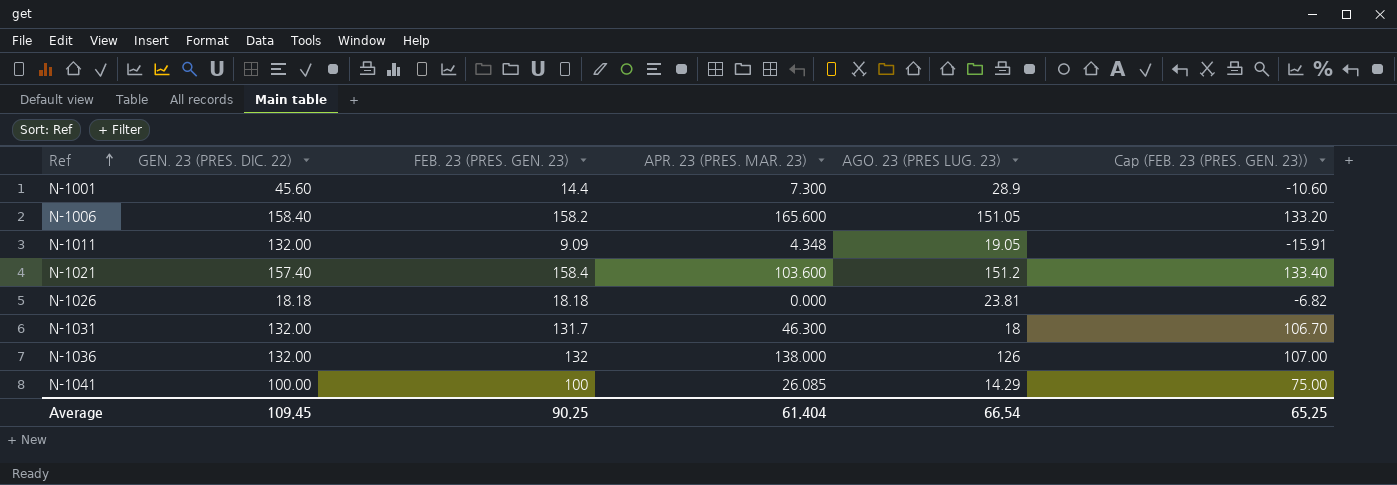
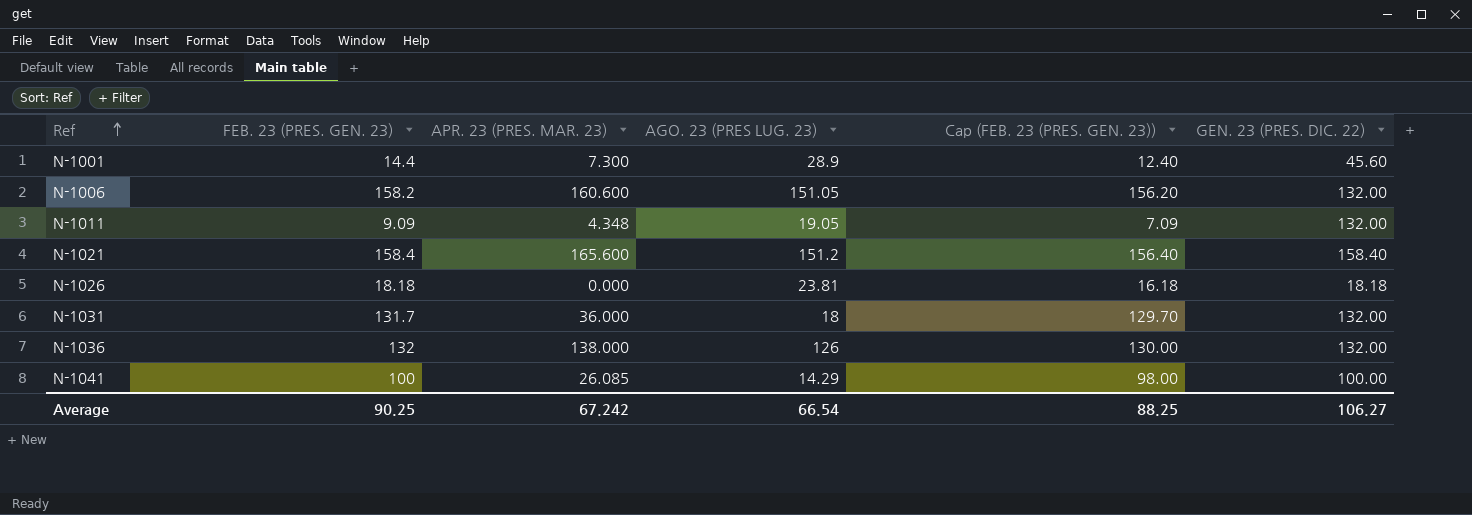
column Cap (FEB. 23 (PRES. GEN. 23)) | formula: [FEB. 23 (PRES. GEN. 23)] - 25 -> [FEB. 23 (PRES. GEN. 23)] - 2
column GEN. 23 (PRES. DIC. 22) | position: 2 -> 6
N-1006 | APR. 23 (PRES. MAR. 23): 165.600 -> 160.600
N-1006 | GEN. 23 (PRES. DIC. 22): 158.40 -> 132.00
N-1021 | APR. 23 (PRES. MAR. 23): 103.600 -> 165.600
N-1021 | GEN. 23 (PRES. DIC. 22): 157.40 -> 158.40
N-1031 | APR. 23 (PRES. MAR. 23): 46.300 -> 36.000
Average | APR. 23 (PRES. MAR. 23): 61.404 -> 67.242
Average | Cap (FEB. 23 (PRES. GEN. 23)): 65.25 -> 88.25
Average | GEN. 23 (PRES. DIC. 22): 109.45 -> 106.27

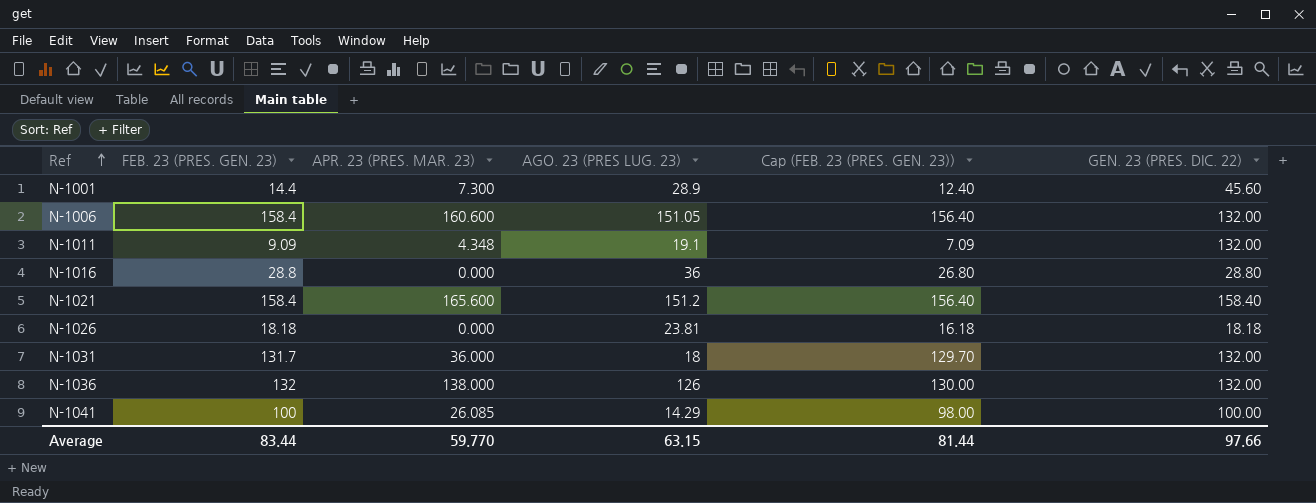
N-1006 | FEB. 23 (PRES. GEN. 23): 158.2 -> 158.4
N-1006 | Cap (FEB. 23 (PRES. GEN. 23)): 156.20 -> 156.40
N-1011 | AGO. 23 (PRES LUG. 23): 19.05 -> 19.1
row N-1016: none -> 28.8 | 0.000 | 36 | 26.80 | 28.80
Average | FEB. 23 (PRES. GEN. 23): 90.25 -> 83.44
Average | APR. 23 (PRES. MAR. 23): 67.242 -> 59.770
Average | AGO. 23 (PRES LUG. 23): 66.54 -> 63.15
Average | Cap (FEB. 23 (PRES. GEN. 23)): 88.25 -> 81.44
Average | GEN. 23 (PRES. DIC. 22): 106.27 -> 97.66

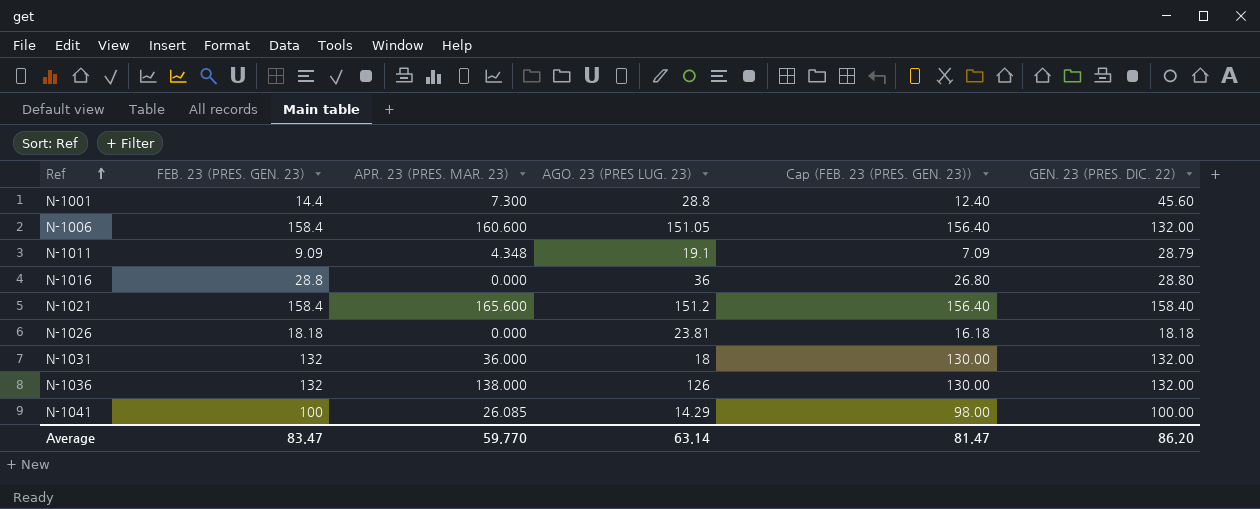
N-1001 | AGO. 23 (PRES LUG. 23): 28.9 -> 28.8
N-1011 | GEN. 23 (PRES. DIC. 22): 132.00 -> 28.79
N-1031 | FEB. 23 (PRES. GEN. 23): 131.7 -> 132
N-1031 | Cap (FEB. 23 (PRES. GEN. 23)): 129.70 -> 130.00
Average | FEB. 23 (PRES. GEN. 23): 83.44 -> 83.47
Average | AGO. 23 (PRES LUG. 23): 63.15 -> 63.14
Average | Cap (FEB. 23 (PRES. GEN. 23)): 81.44 -> 81.47
Average | GEN. 23 (PRES. DIC. 22): 97.66 -> 86.20

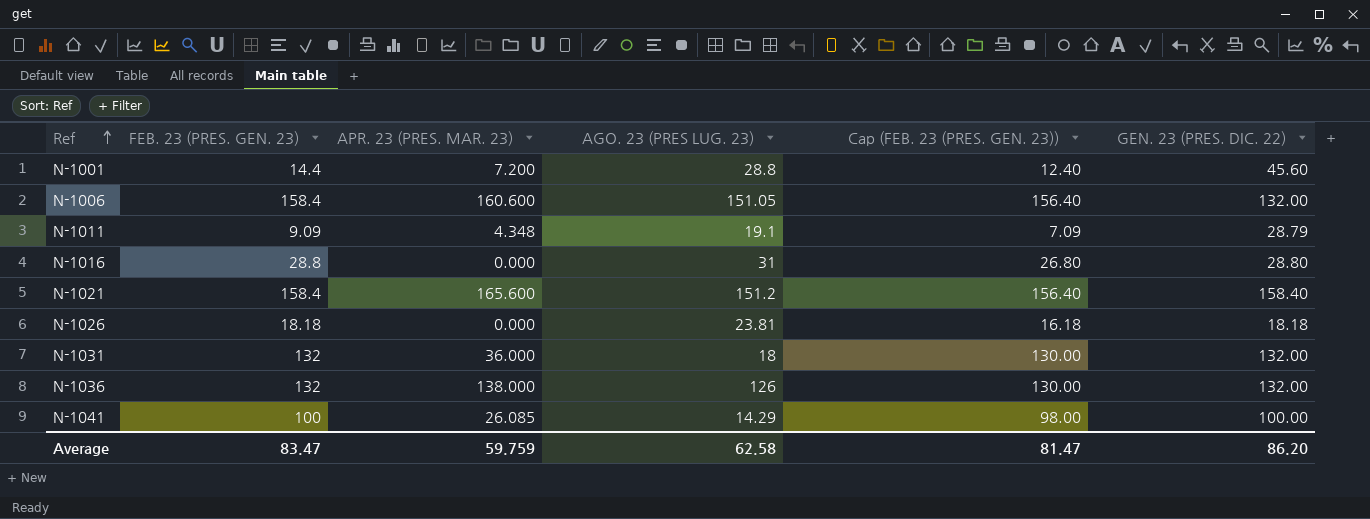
N-1001 | APR. 23 (PRES. MAR. 23): 7.300 -> 7.200
N-1016 | AGO. 23 (PRES LUG. 23): 36 -> 31
Average | APR. 23 (PRES. MAR. 23): 59.770 -> 59.759
Average | AGO. 23 (PRES LUG. 23): 63.14 -> 62.58

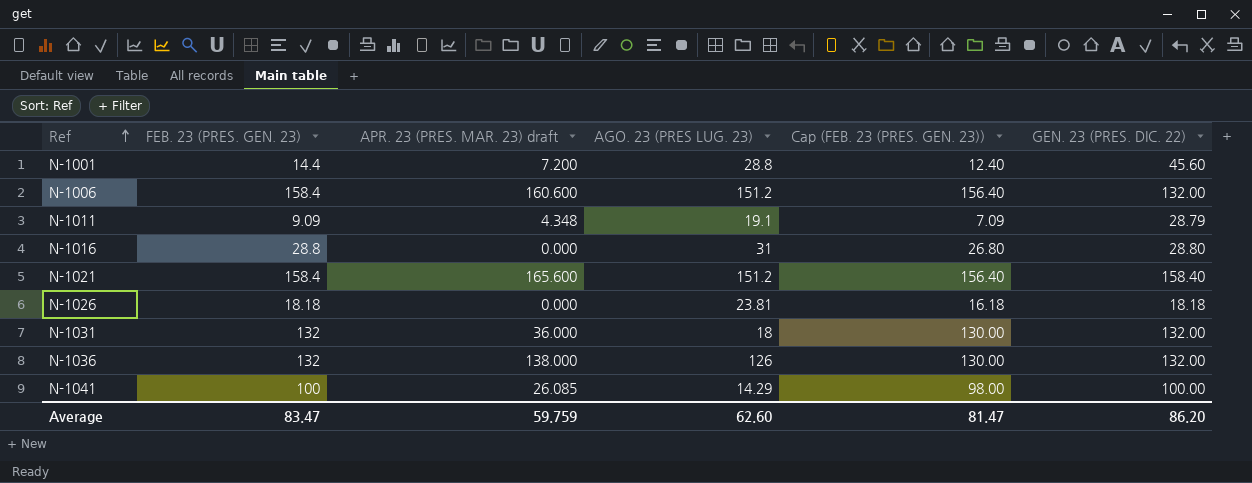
column name: APR. 23 (PRES. MAR. 23) -> APR. 23 (PRES. MAR. 23) draft
N-1006 | AGO. 23 (PRES LUG. 23): 151.05 -> 151.2
Average | AGO. 23 (PRES LUG. 23): 62.58 -> 62.60

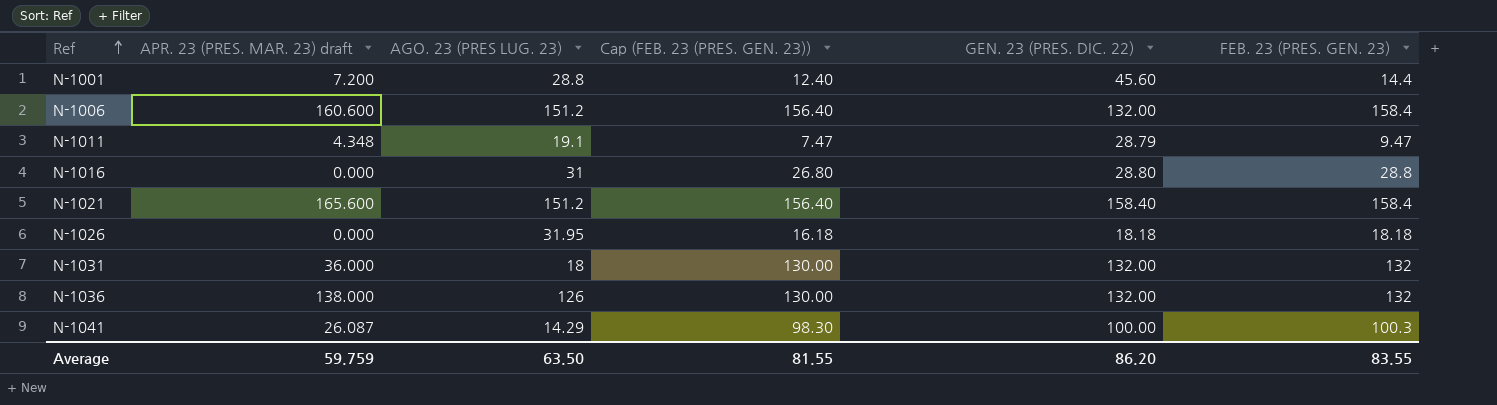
column FEB. 23 (PRES. GEN. 23) | position: 2 -> 6
N-1011 | Cap (FEB. 23 (PRES. GEN. 23)): 7.09 -> 7.47
N-1011 | FEB. 23 (PRES. GEN. 23): 9.09 -> 9.47
N-1026 | AGO. 23 (PRES LUG. 23): 23.81 -> 31.95
N-1041 | APR. 23 (PRES. MAR. 23) draft: 26.085 -> 26.087
N-1041 | Cap (FEB. 23 (PRES. GEN. 23)): 98.00 -> 98.30
N-1041 | FEB. 23 (PRES. GEN. 23): 100 -> 100.3
Average | AGO. 23 (PRES LUG. 23): 62.60 -> 63.50
Average | Cap (FEB. 23 (PRES. GEN. 23)): 81.47 -> 81.55
Average | FEB. 23 (PRES. GEN. 23): 83.47 -> 83.55

